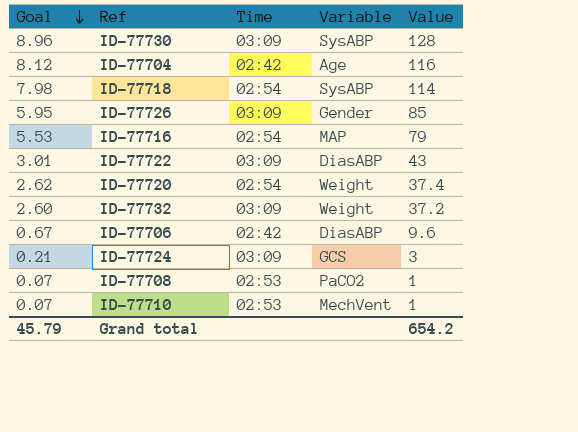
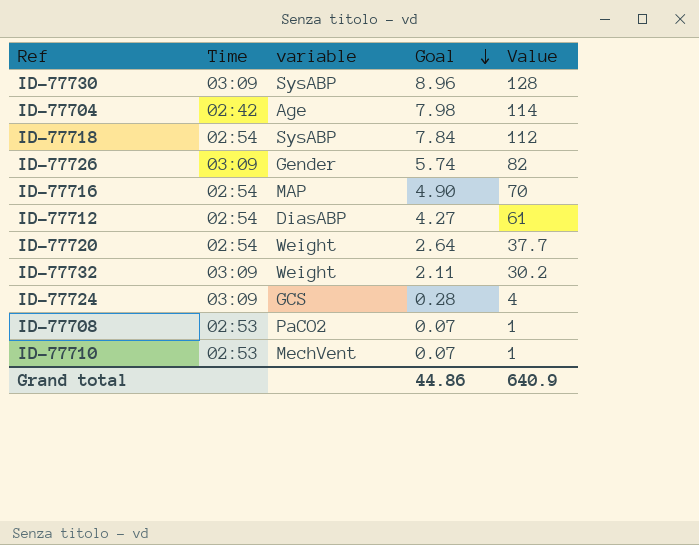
column name: Variable -> variable
column Goal | position: 1 -> 4
row ID-77722: 3.01 | 03:09 | DiasABP | 43 -> none
row ID-77706: 0.67 | 02:42 | DiasABP | 9.6 -> none
ID-77704 | Goal: 8.12 -> 7.98
ID-77704 | Value: 116 -> 114
ID-77718 | Goal: 7.98 -> 7.84
ID-77718 | Value: 114 -> 112
ID-77726 | Goal: 5.95 -> 5.74
ID-77726 | Value: 85 -> 82
ID-77716 | Goal: 5.53 -> 4.90
ID-77716 | Value: 79 -> 70
row ID-77712: none -> 02:54 | DiasABP | 4.27 | 61
ID-77720 | Goal: 2.62 -> 2.64
ID-77720 | Value: 37.4 -> 37.7
ID-77732 | Goal: 2.60 -> 2.11
ID-77732 | Value: 37.2 -> 30.2
ID-77724 | Goal: 0.21 -> 0.28
ID-77724 | Value: 3 -> 4
Grand total | Goal: 45.79 -> 44.86
Grand total | Value: 654.2 -> 640.9

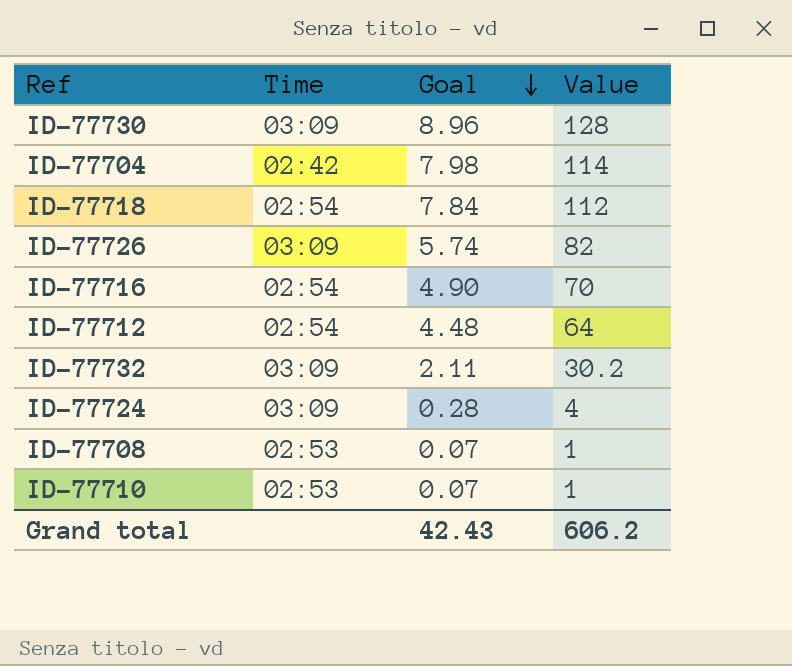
column variable | position: 3 -> none
row ID-77720: 02:54 | Weight | 2.64 | 37.7 -> none
ID-77712 | Goal: 4.27 -> 4.48
ID-77712 | Value: 61 -> 64
Grand total | Goal: 44.86 -> 42.43
Grand total | Value: 640.9 -> 606.2

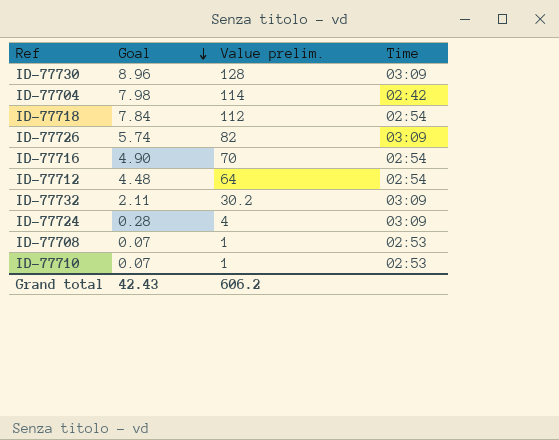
column name: Value -> Value prelim.
column Time | position: 2 -> 4

